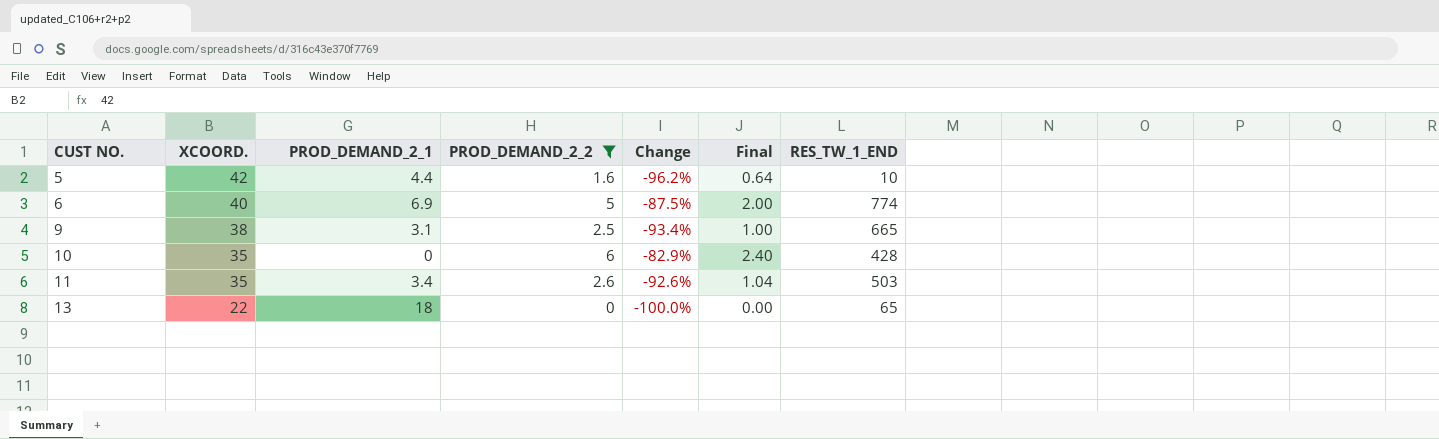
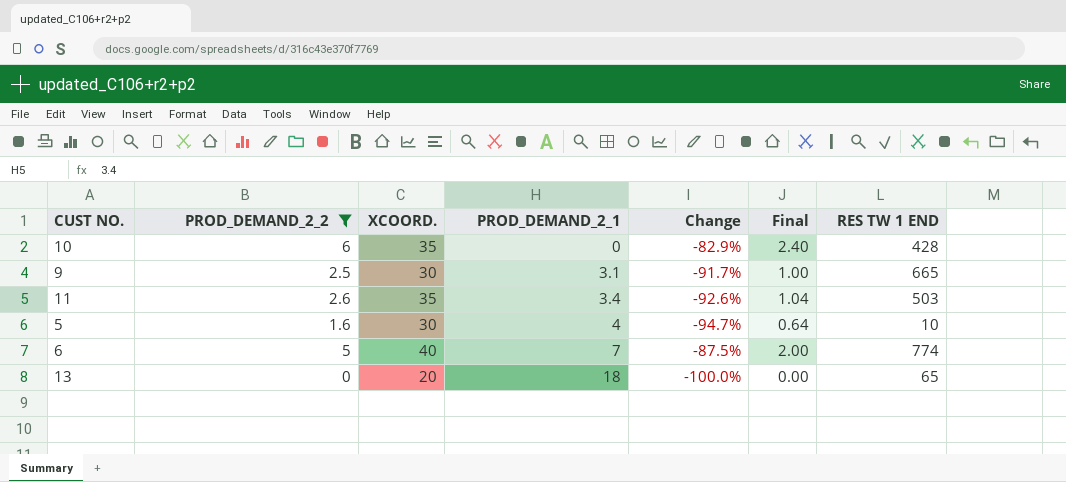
row order: CUST NO. ascending -> PROD_DEMAND_2_1 ascending
column PROD_DEMAND_2_2 | position: 4 -> 2
column name: RES_TW_1_END -> RES TW 1 END
9 | XCOORD.: 38 -> 30
9 | Change: -93.4% -> -91.7%
5 | XCOORD.: 42 -> 30
5 | PROD_DEMAND_2_1: 4.4 -> 4
5 | Change: -96.2% -> -94.7%
6 | PROD_DEMAND_2_1: 6.9 -> 7
13 | XCOORD.: 22 -> 20

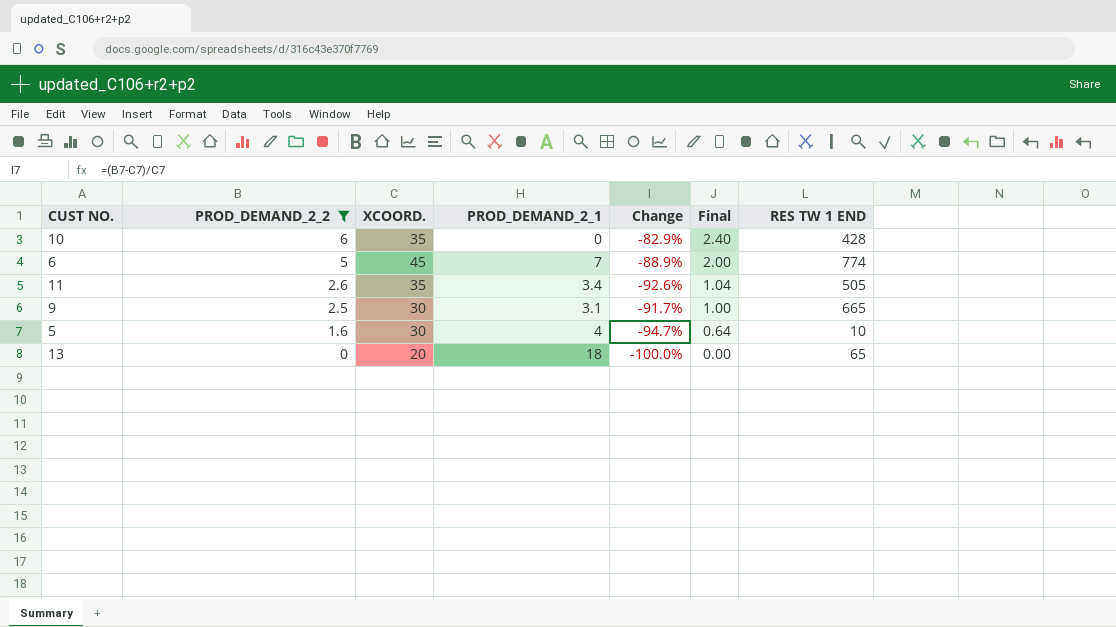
row order: PROD_DEMAND_2_1 ascending -> PROD_DEMAND_2_2 descending
6 | XCOORD.: 40 -> 45
6 | Change: -87.5% -> -88.9%
11 | RES TW 1 END: 503 -> 505

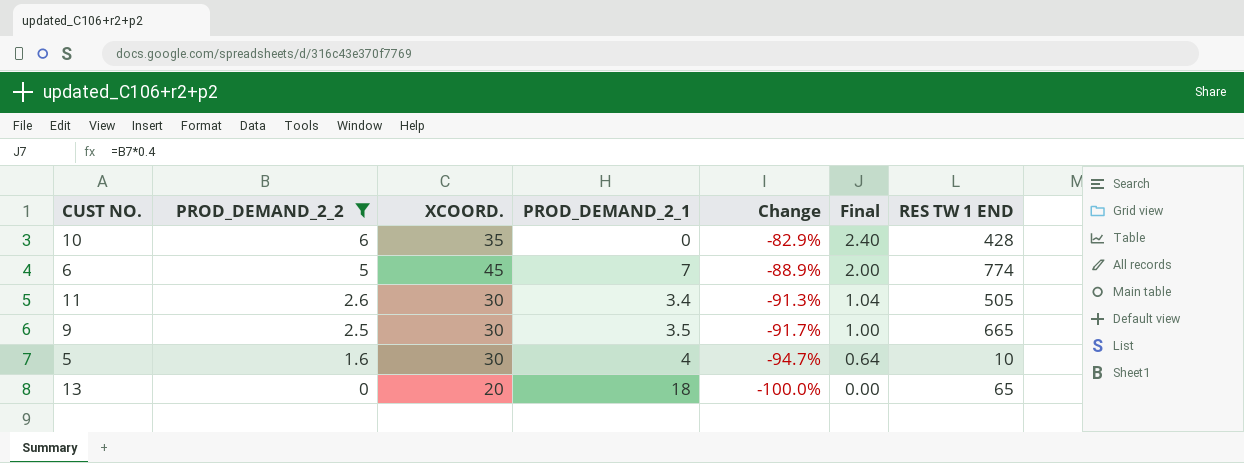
11 | XCOORD.: 35 -> 30
11 | Change: -92.6% -> -91.3%
9 | PROD_DEMAND_2_1: 3.1 -> 3.5

